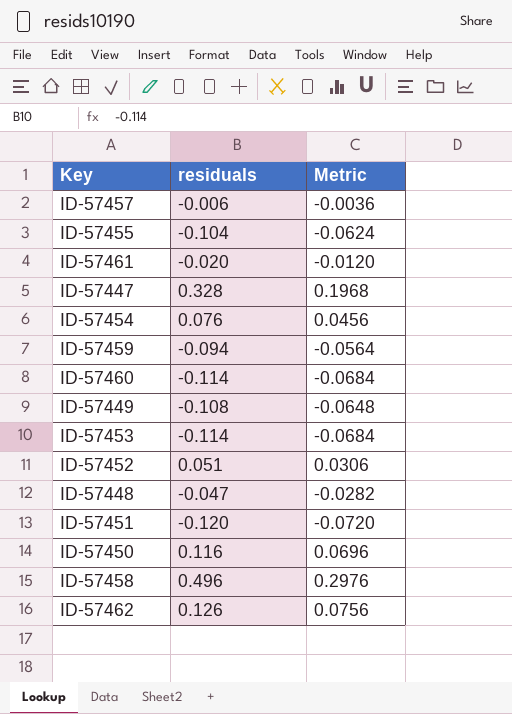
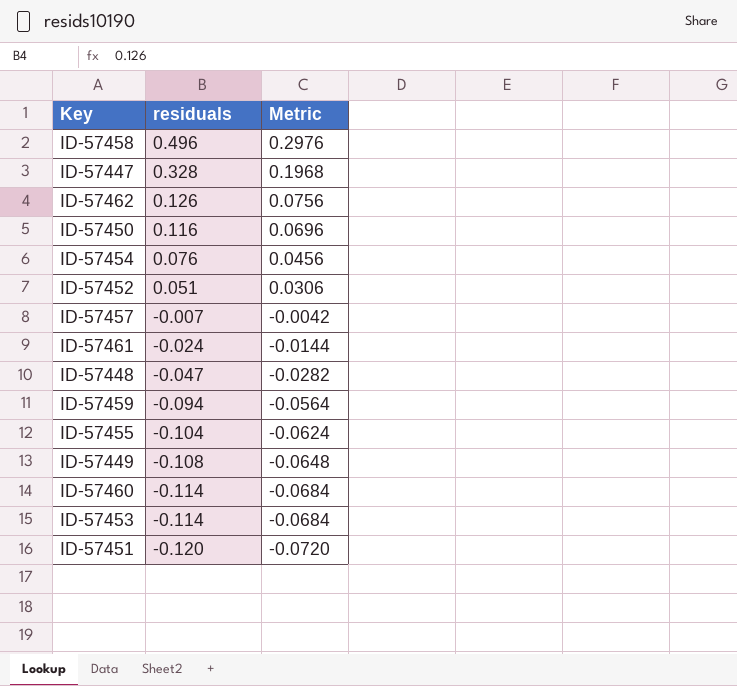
row order: none -> residuals descending
ID-57457 | residuals: -0.006 -> -0.007
ID-57457 | Metric: -0.0036 -> -0.0042
ID-57461 | residuals: -0.020 -> -0.024
ID-57461 | Metric: -0.0120 -> -0.0144

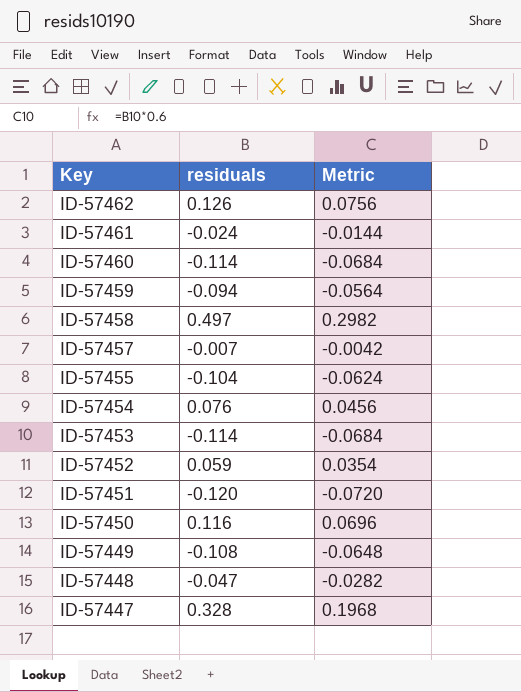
row order: residuals descending -> Key descending
ID-57458 | residuals: 0.496 -> 0.497
ID-57458 | Metric: 0.2976 -> 0.2982
ID-57452 | residuals: 0.051 -> 0.059
ID-57452 | Metric: 0.0306 -> 0.0354

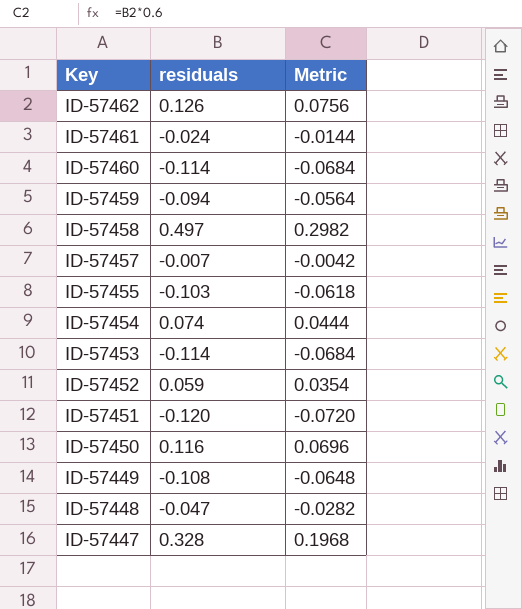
ID-57455 | residuals: -0.104 -> -0.103
ID-57455 | Metric: -0.0624 -> -0.0618
ID-57454 | residuals: 0.076 -> 0.074
ID-57454 | Metric: 0.0456 -> 0.0444

